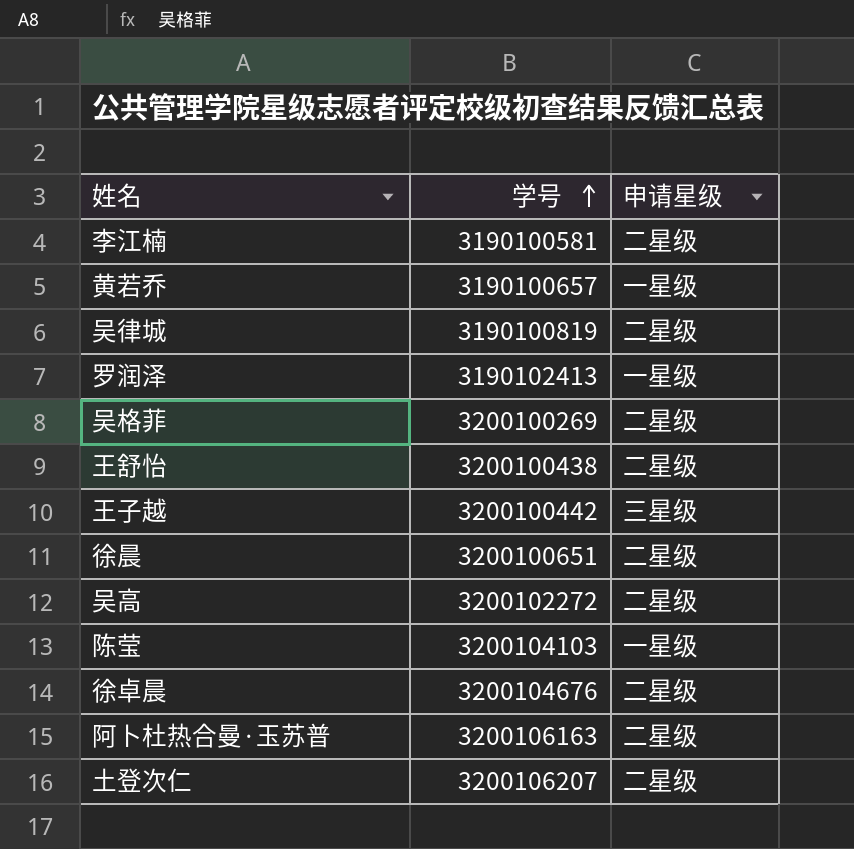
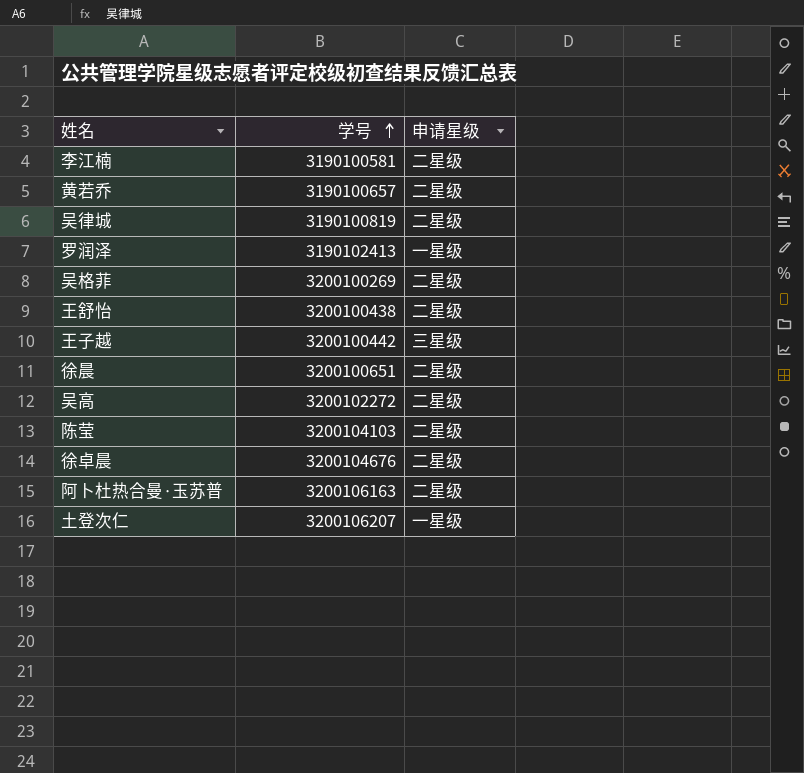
黄若乔 | 申请星级: 一星级 -> 二星级
陈莹 | 申请星级: 一星级 -> 二星级
土登次仁 | 申请星级: 二星级 -> 一星级

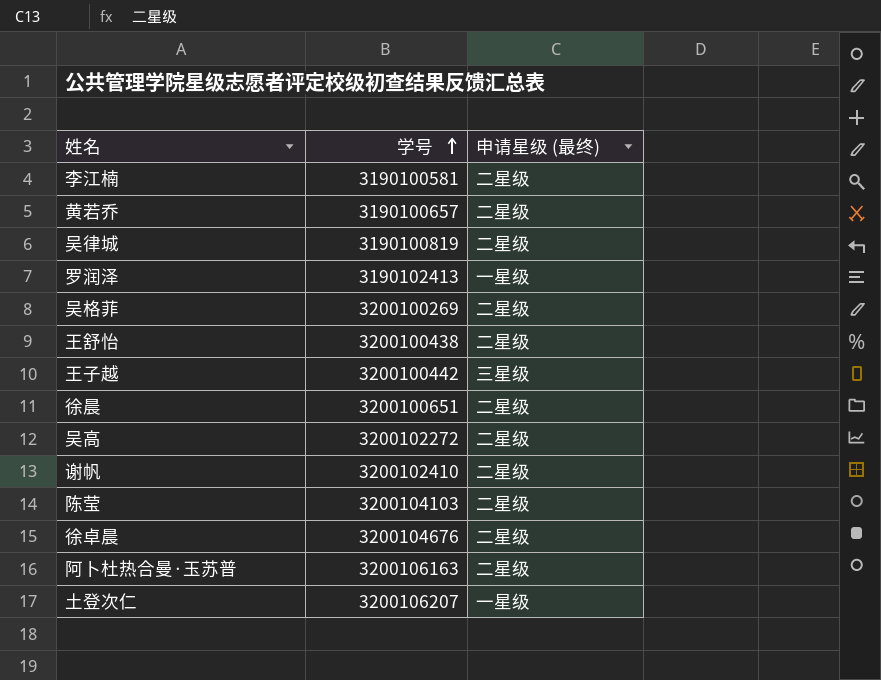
column name: 申请星级 -> 申请星级 (最终)
row 谢帆: none -> 3200102410 | 二星级

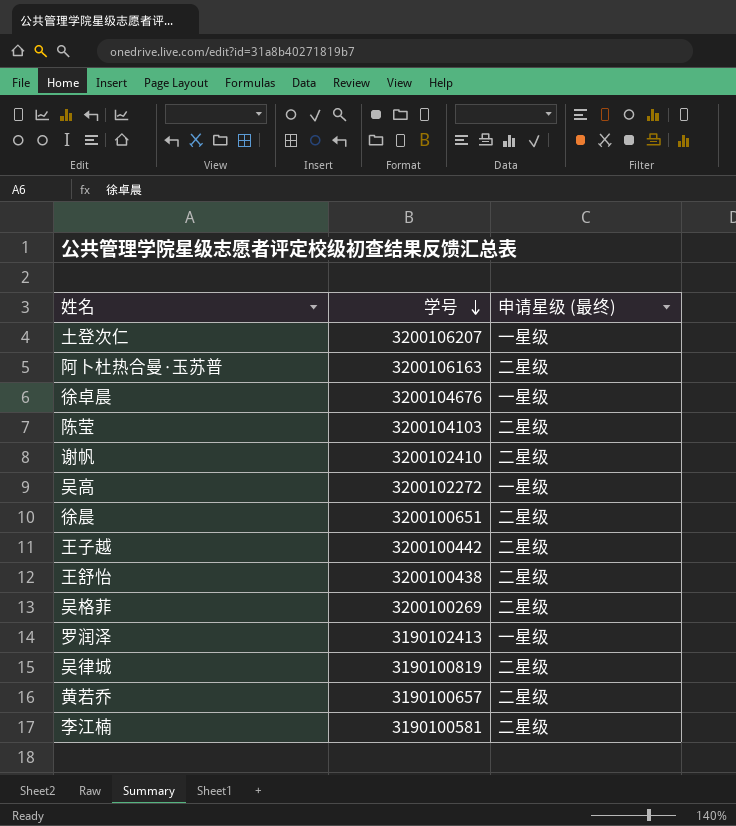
row order: 学号 ascending -> 学号 descending
徐卓晨 | 申请星级 (最终): 二星级 -> 一星级
吴高 | 申请星级 (最终): 二星级 -> 一星级
王子越 | 申请星级 (最终): 三星级 -> 二星级

